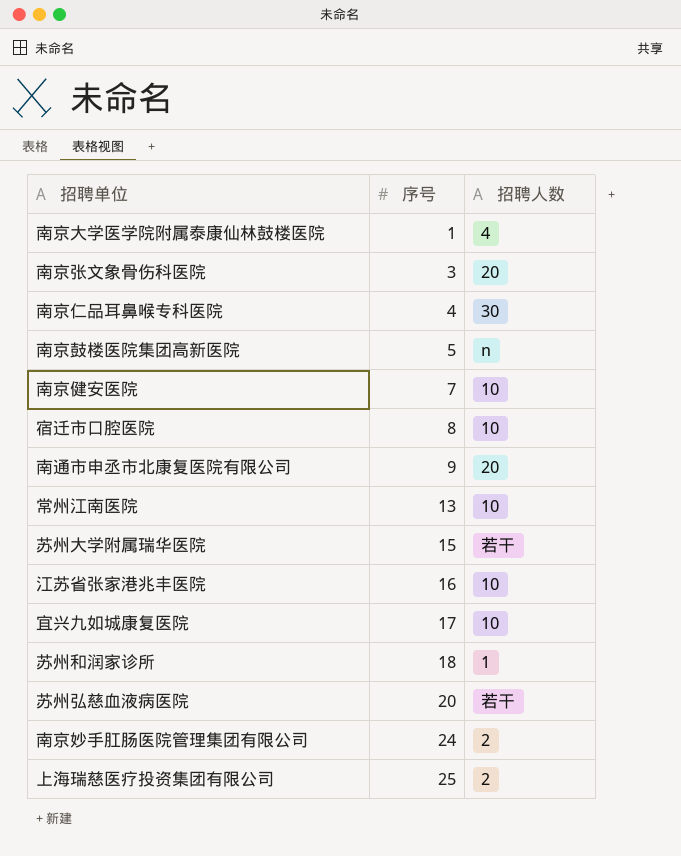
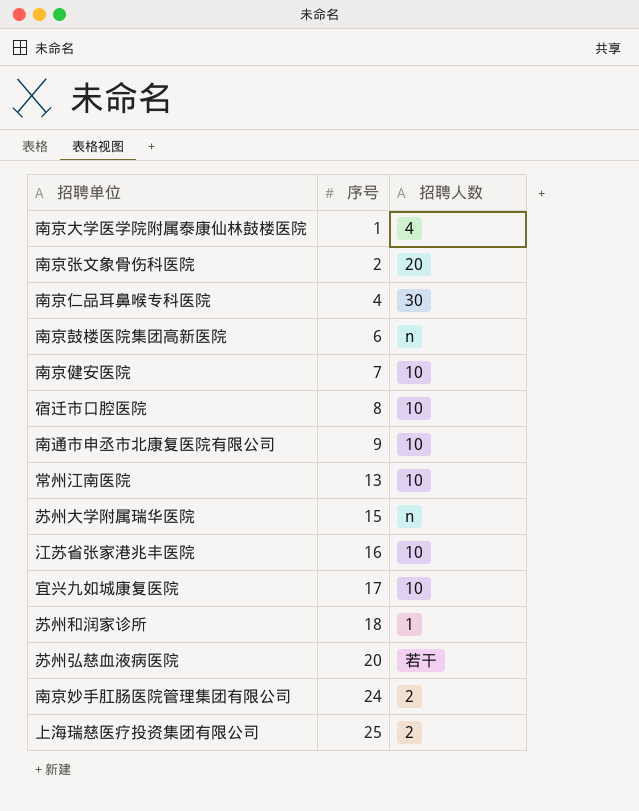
南京张文象骨伤科医院 | 序号: 3 -> 2
南京鼓楼医院集团高新医院 | 序号: 5 -> 6
南通市申丞市北康复医院有限公司 | 招聘人数: 20 -> 10
苏州大学附属瑞华医院 | 招聘人数: 若干 -> n

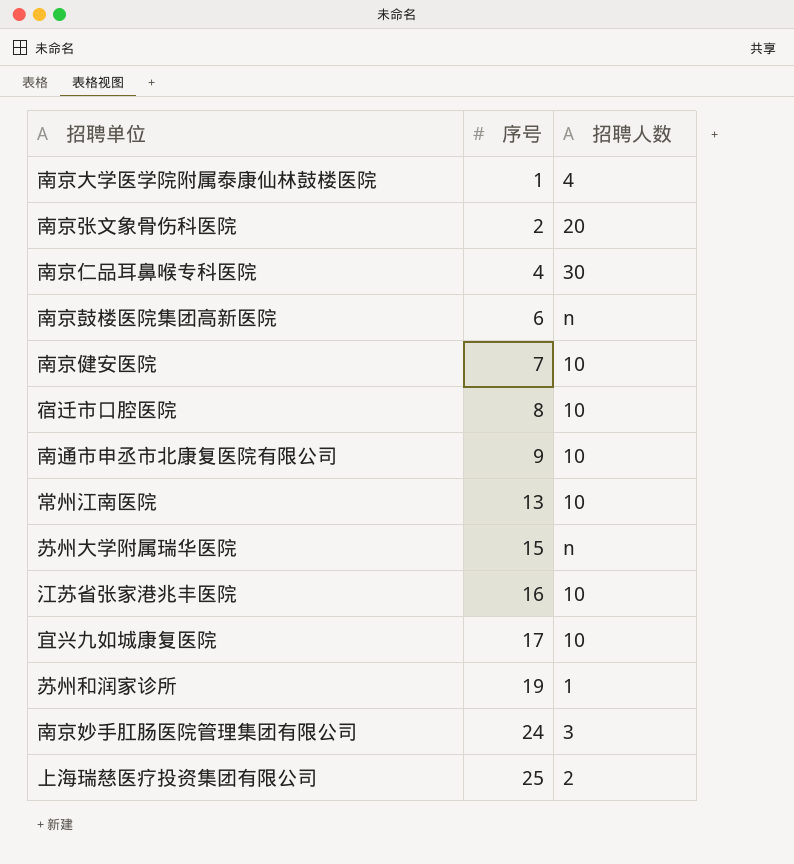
row 苏州弘慈血液病医院: 20 | 若干 -> none
苏州和润家诊所 | 序号: 18 -> 19
南京妙手肛肠医院管理集团有限公司 | 招聘人数: 2 -> 3

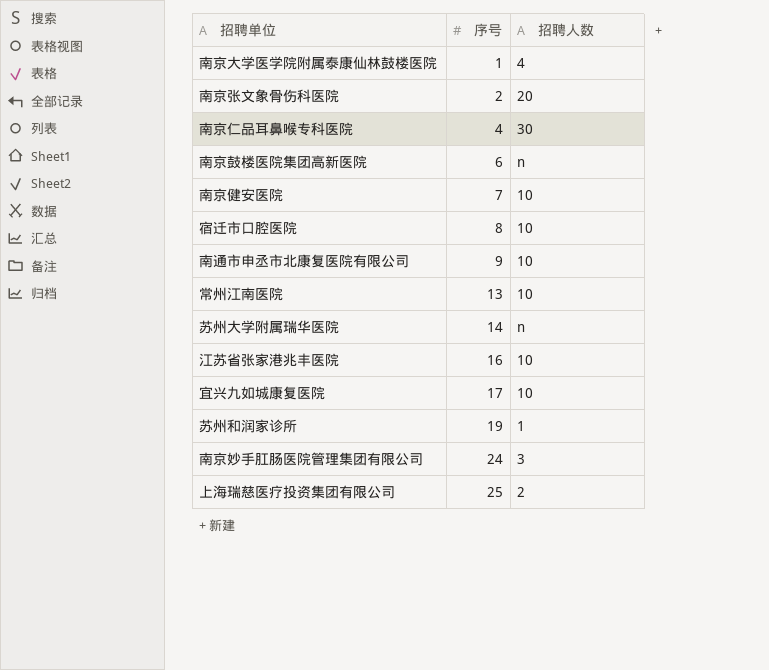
苏州大学附属瑞华医院 | 序号: 15 -> 14

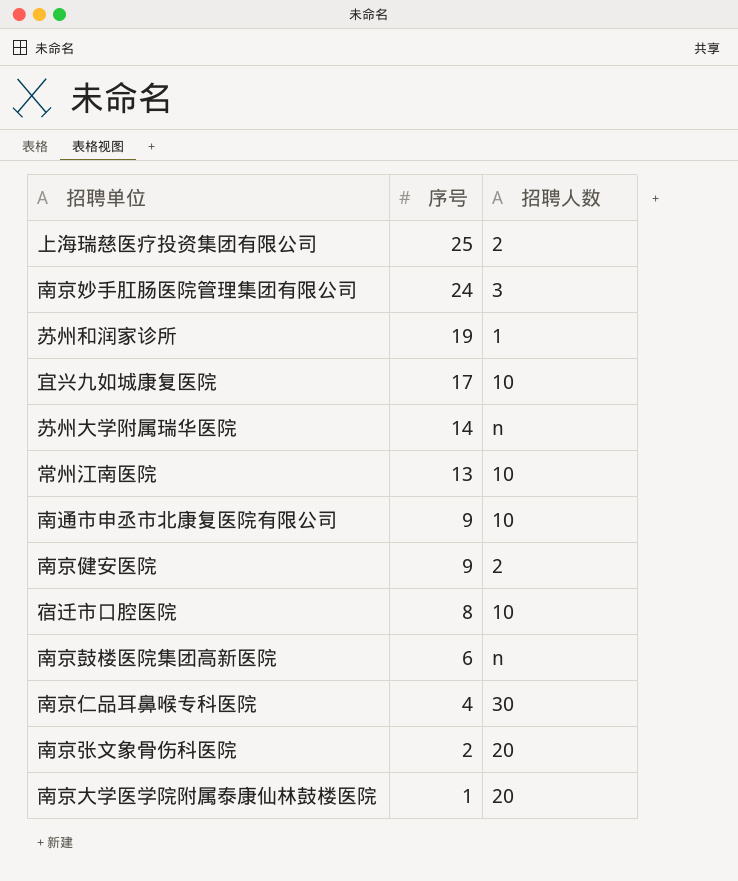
row order: 序号 ascending -> 序号 descending
row 江苏省张家港兆丰医院: 16 | 10 -> none
南京健安医院 | 序号: 7 -> 9
南京健安医院 | 招聘人数: 10 -> 2
南京大学医学院附属泰康仙林鼓楼医院 | 招聘人数: 4 -> 20

